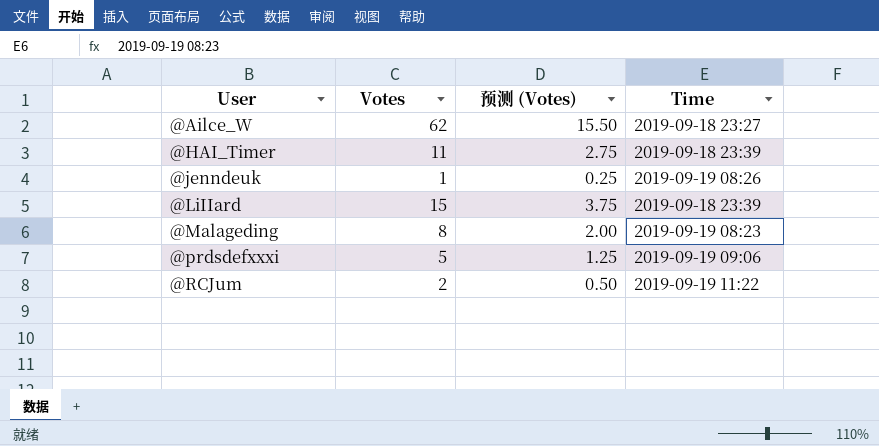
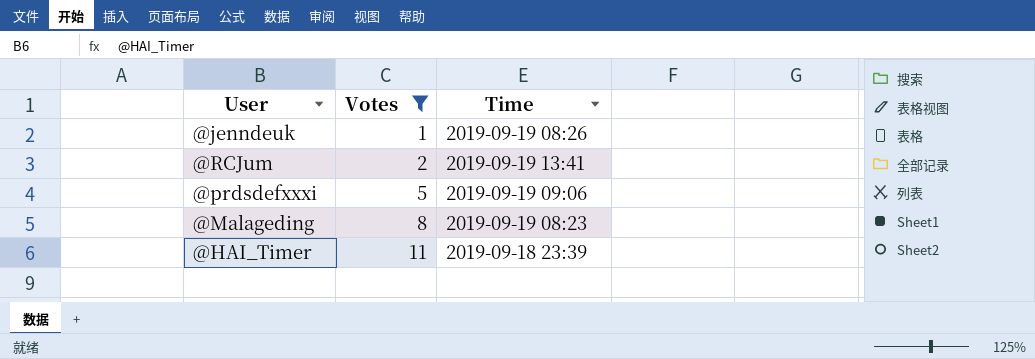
filter: none -> Votes <= 11
row order: User ascending -> Votes ascending
column 预测 (Votes) | formula: [Votes] * 0.25 -> none
@RCJum | Time: 2019-09-19 11:22 -> 2019-09-19 13:41

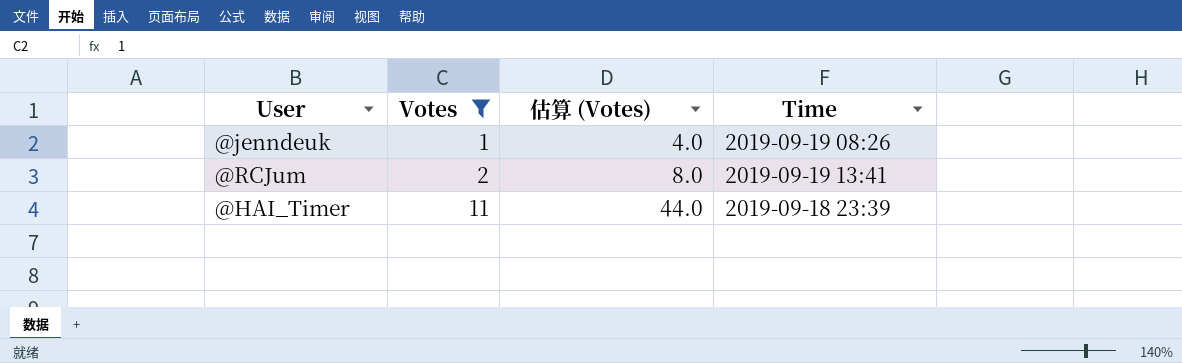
column 估算 (Votes) | formula: none -> [Votes] * 4
row @prdsdefxxxi: 5 | 2019-09-19 09:06 -> none
row @Malageding: 8 | 2019-09-19 08:23 -> none

